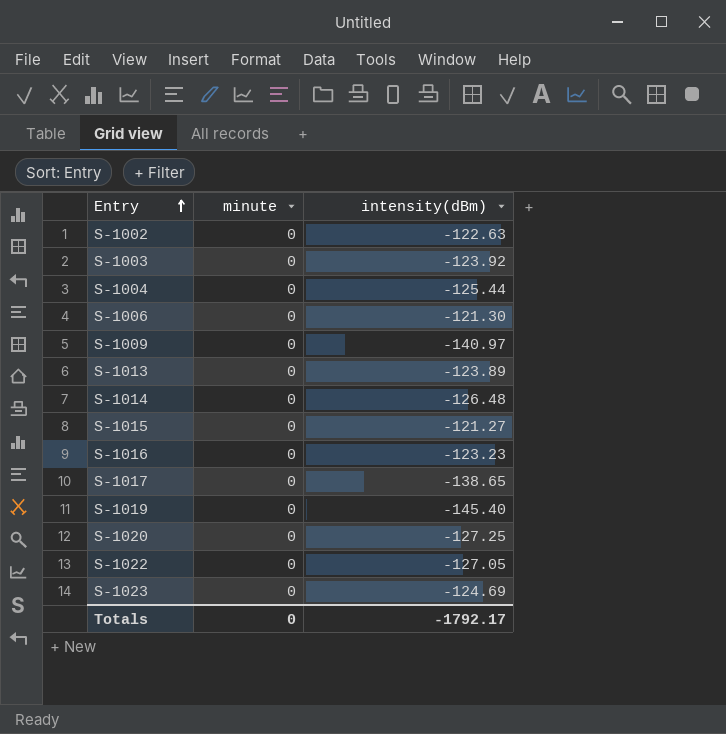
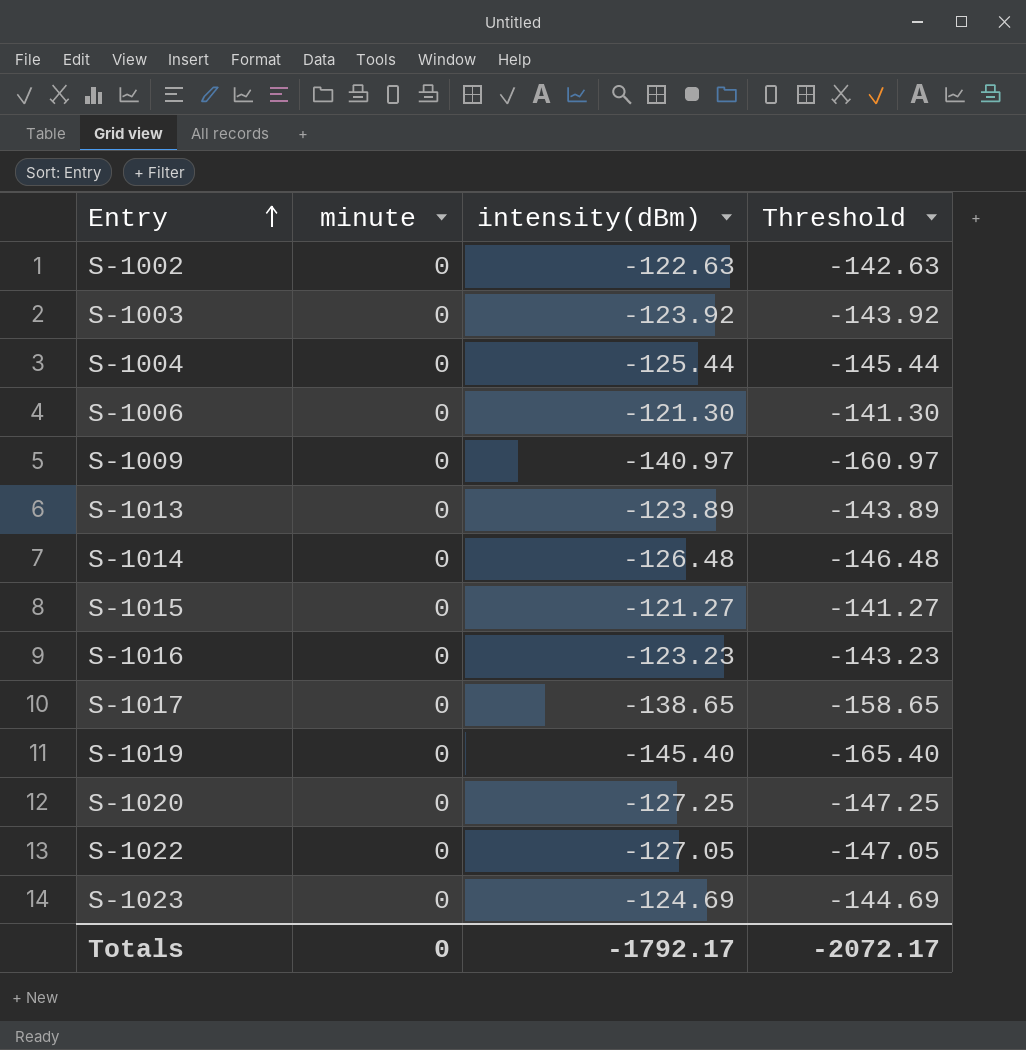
column Threshold | formula: none -> [intensity(dBm)] - 20

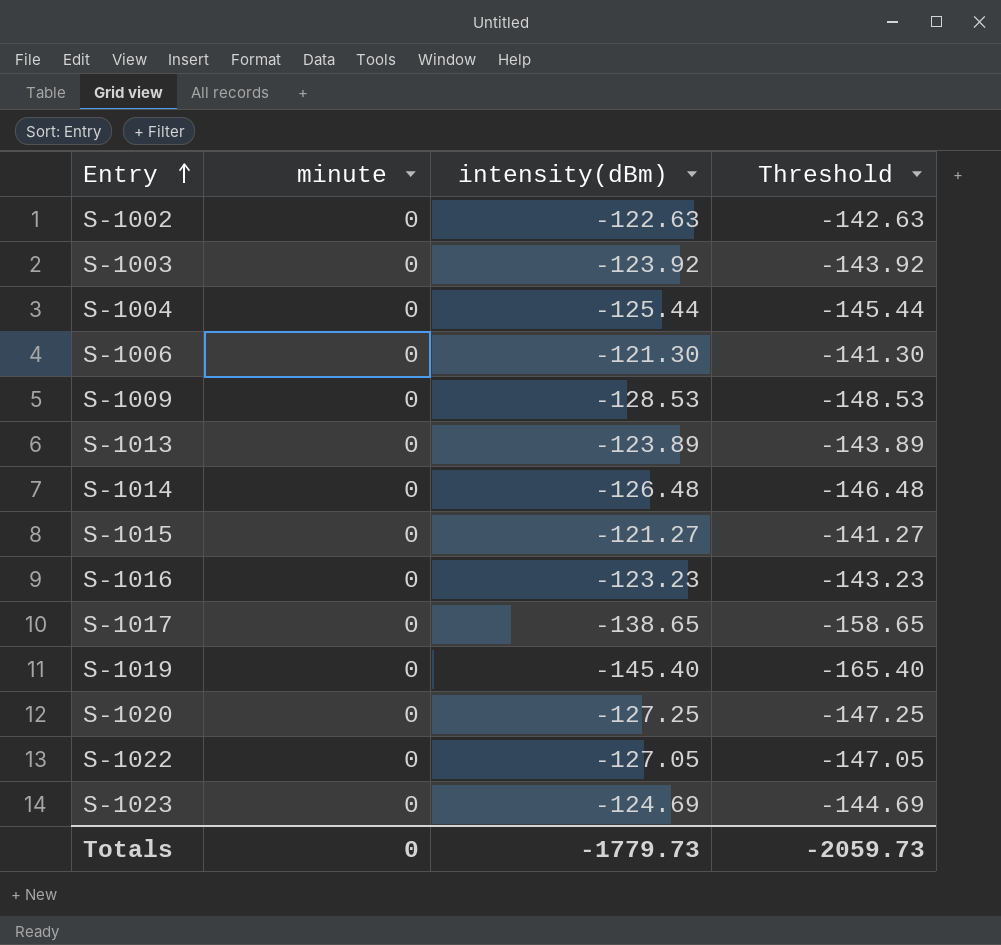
S-1009 | intensity(dBm): -140.97 -> -128.53
S-1009 | Threshold: -160.97 -> -148.53
Totals | intensity(dBm): -1792.17 -> -1779.73
Totals | Threshold: -2072.17 -> -2059.73

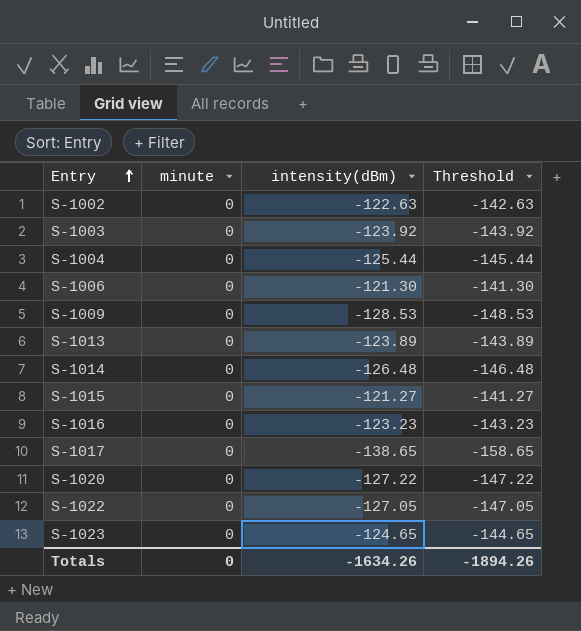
row S-1019: 0 | -145.40 | -165.40 -> none
S-1020 | intensity(dBm): -127.25 -> -127.22
S-1020 | Threshold: -147.25 -> -147.22
S-1023 | intensity(dBm): -124.69 -> -124.65
S-1023 | Threshold: -144.69 -> -144.65
Totals | intensity(dBm): -1779.73 -> -1634.26
Totals | Threshold: -2059.73 -> -1894.26

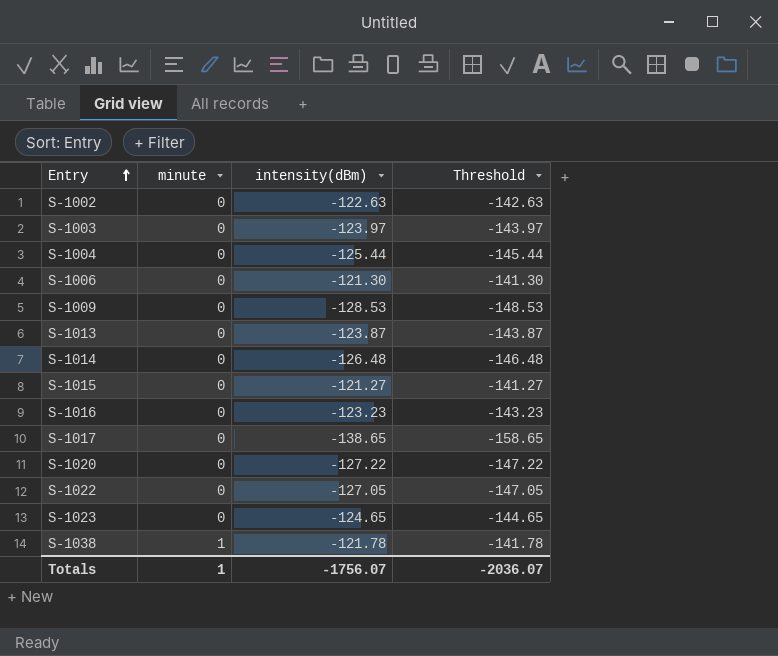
S-1003 | intensity(dBm): -123.92 -> -123.97
S-1003 | Threshold: -143.92 -> -143.97
S-1013 | intensity(dBm): -123.89 -> -123.87
S-1013 | Threshold: -143.89 -> -143.87
row S-1038: none -> 1 | -121.78 | -141.78
Totals | minute: 0 -> 1
Totals | intensity(dBm): -1634.26 -> -1756.07
Totals | Threshold: -1894.26 -> -2036.07

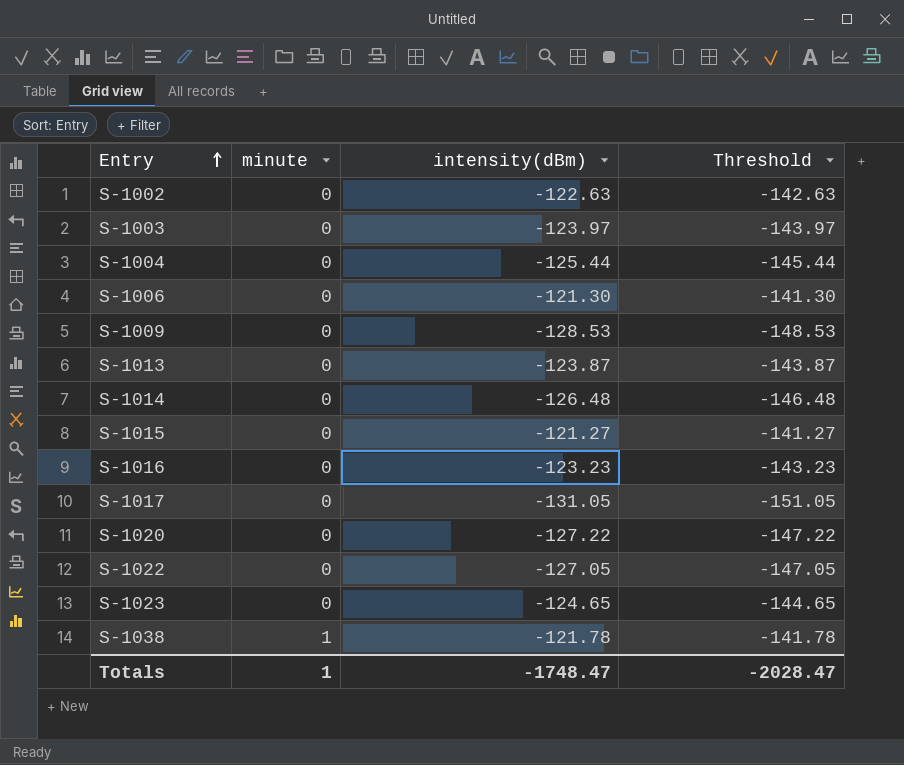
S-1017 | intensity(dBm): -138.65 -> -131.05
S-1017 | Threshold: -158.65 -> -151.05
Totals | intensity(dBm): -1756.07 -> -1748.47
Totals | Threshold: -2036.07 -> -2028.47

